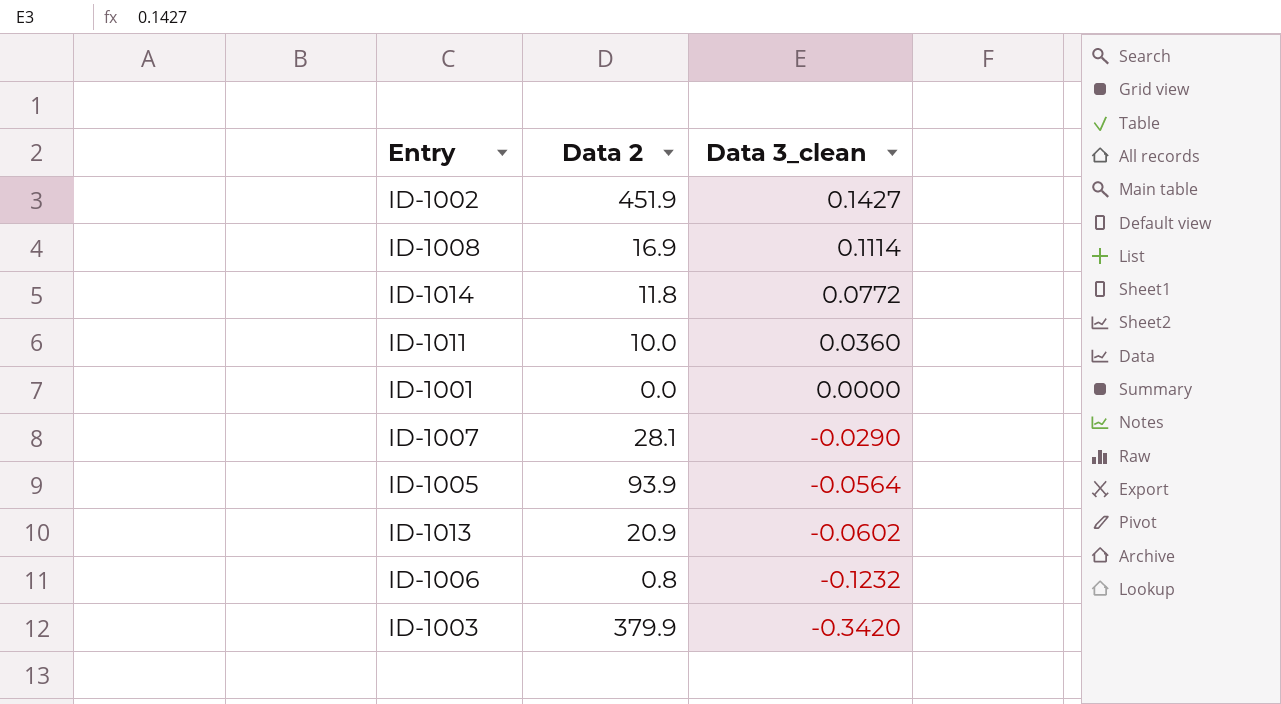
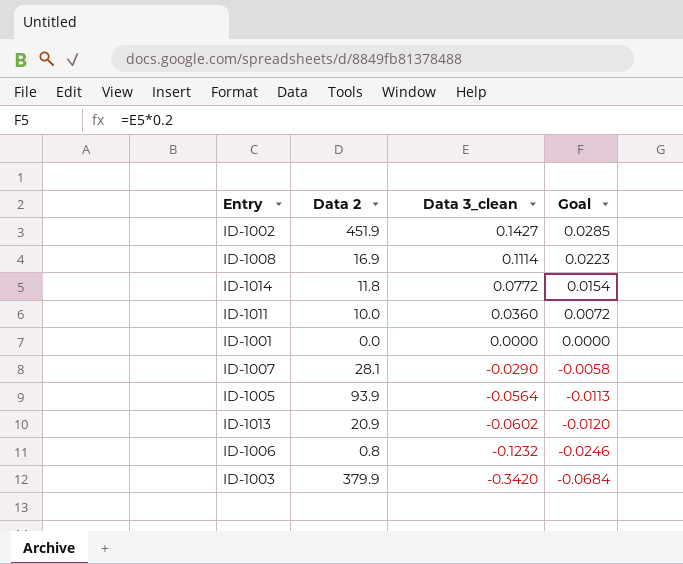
column Goal | formula: none -> [Data 3_clean] * 0.2

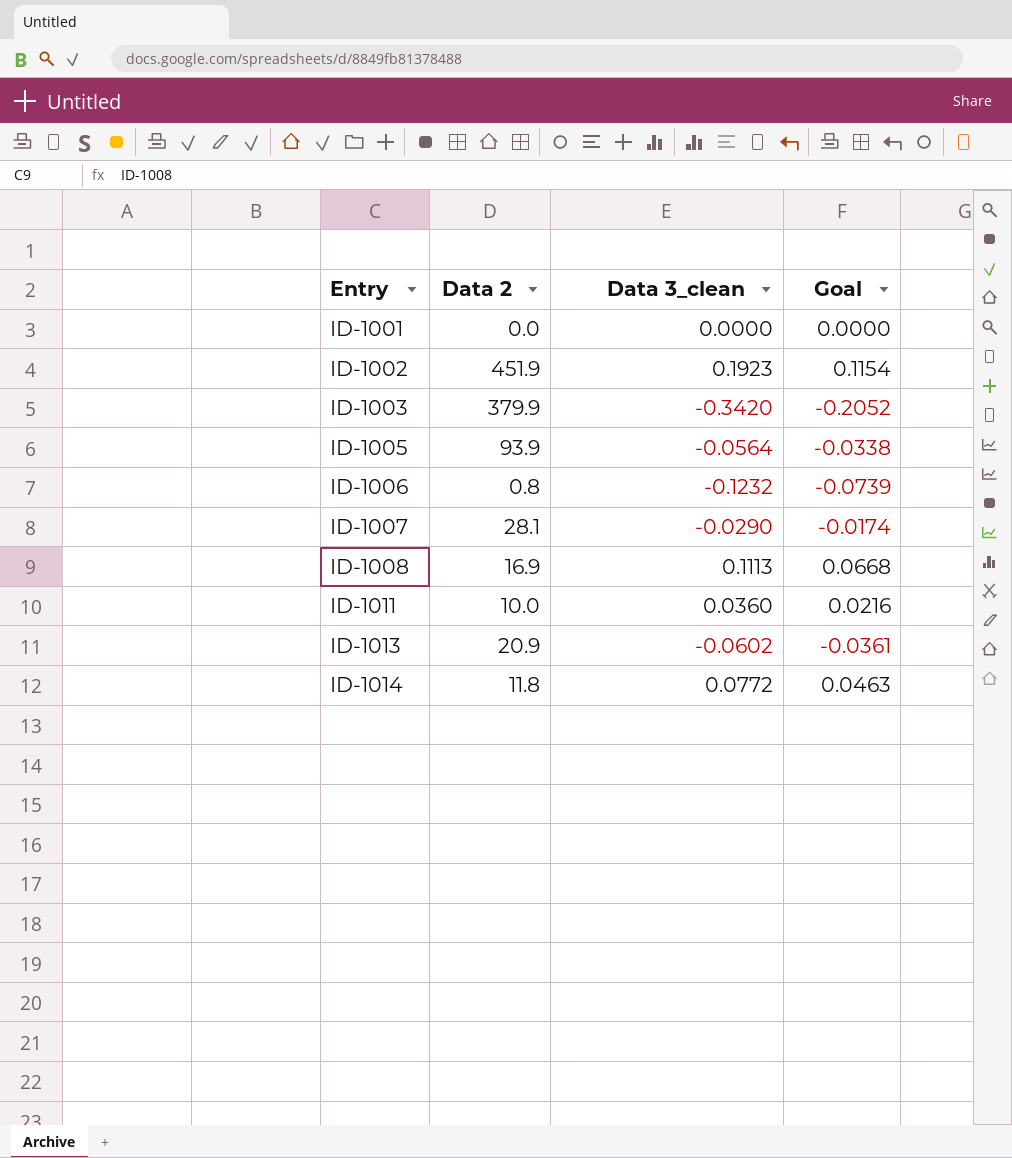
row order: Data 3_clean descending -> Entry ascending
column Goal | formula: [Data 3_clean] * 0.2 -> [Data 3_clean] * 0.6
ID-1002 | Data 3_clean: 0.1427 -> 0.1923
ID-1008 | Data 3_clean: 0.1114 -> 0.1113

